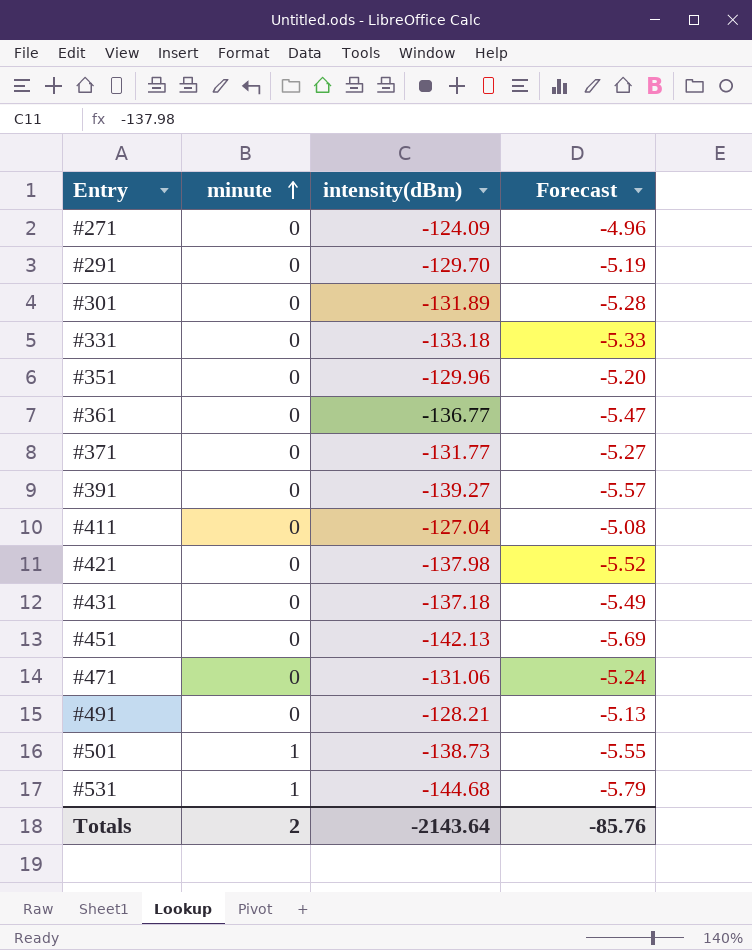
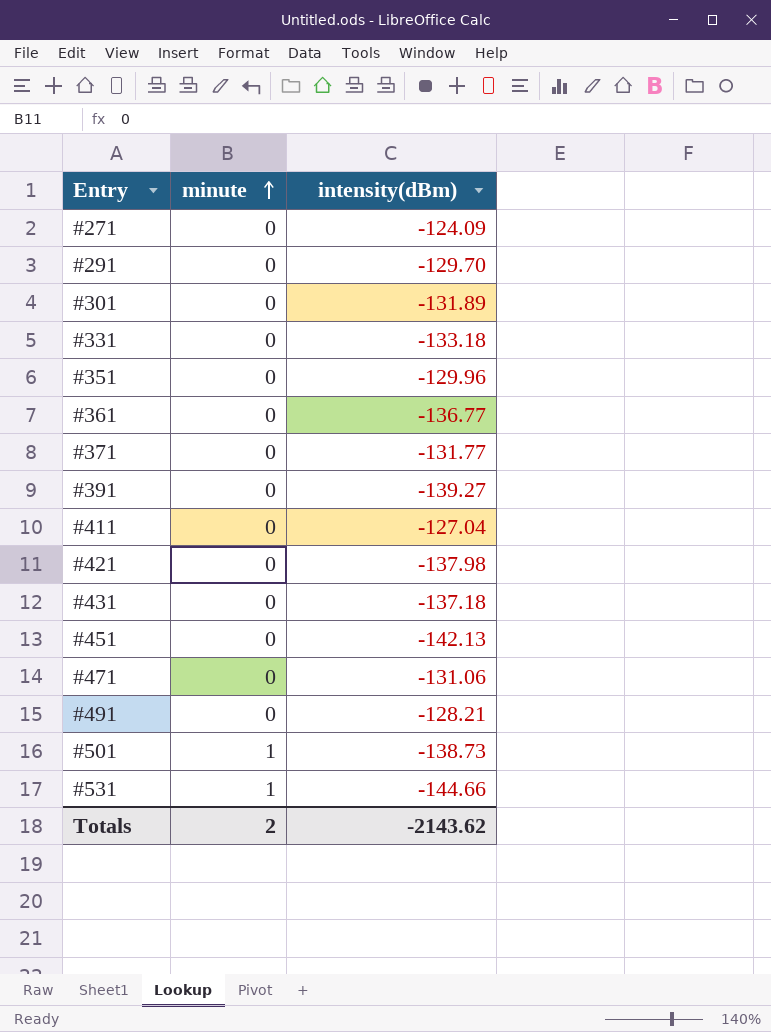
column Forecast | formula: [intensity(dBm)] * 0.04 -> none
#531 | intensity(dBm): -144.68 -> -144.66
Totals | intensity(dBm): -2143.64 -> -2143.62

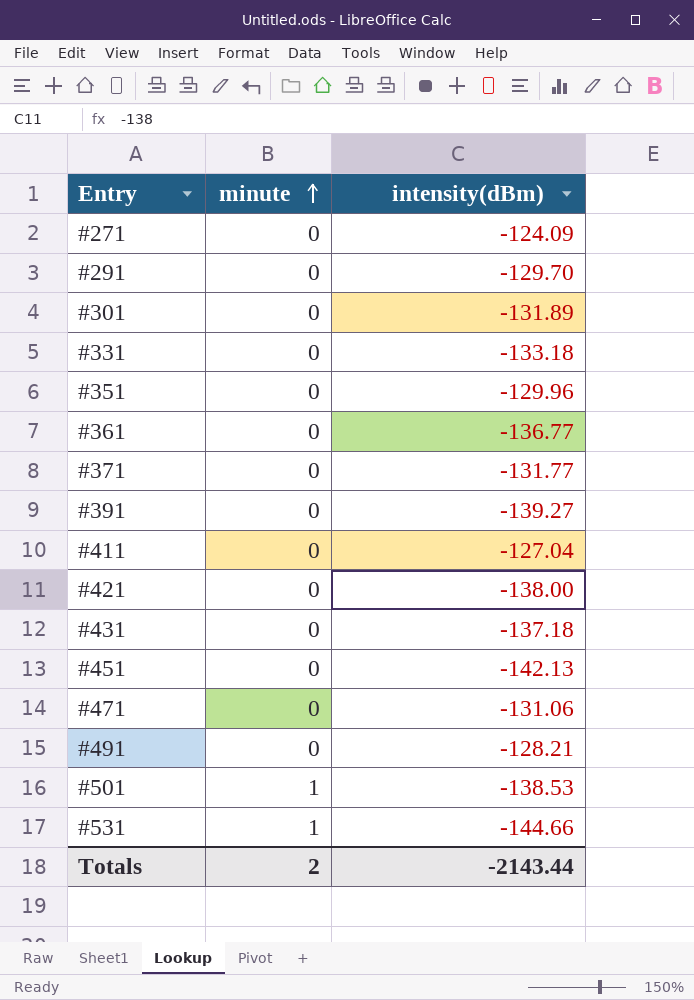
#421 | intensity(dBm): -137.98 -> -138.00
#501 | intensity(dBm): -138.73 -> -138.53
Totals | intensity(dBm): -2143.62 -> -2143.44

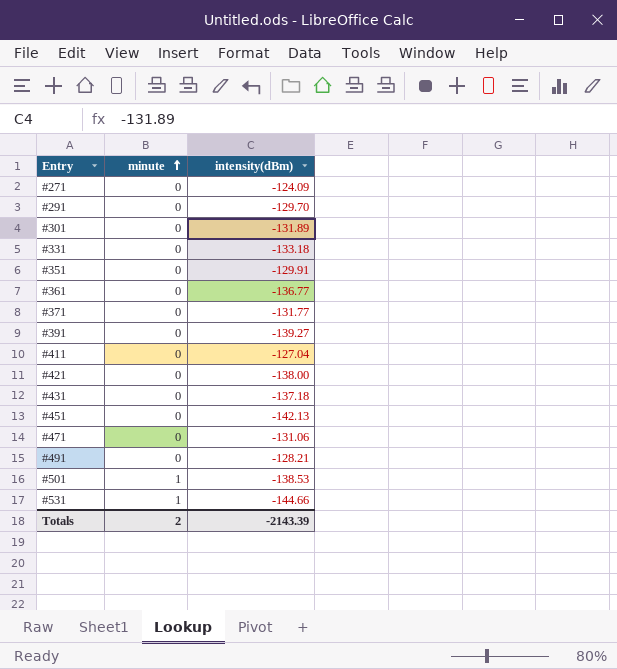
#351 | intensity(dBm): -129.96 -> -129.91
Totals | intensity(dBm): -2143.44 -> -2143.39

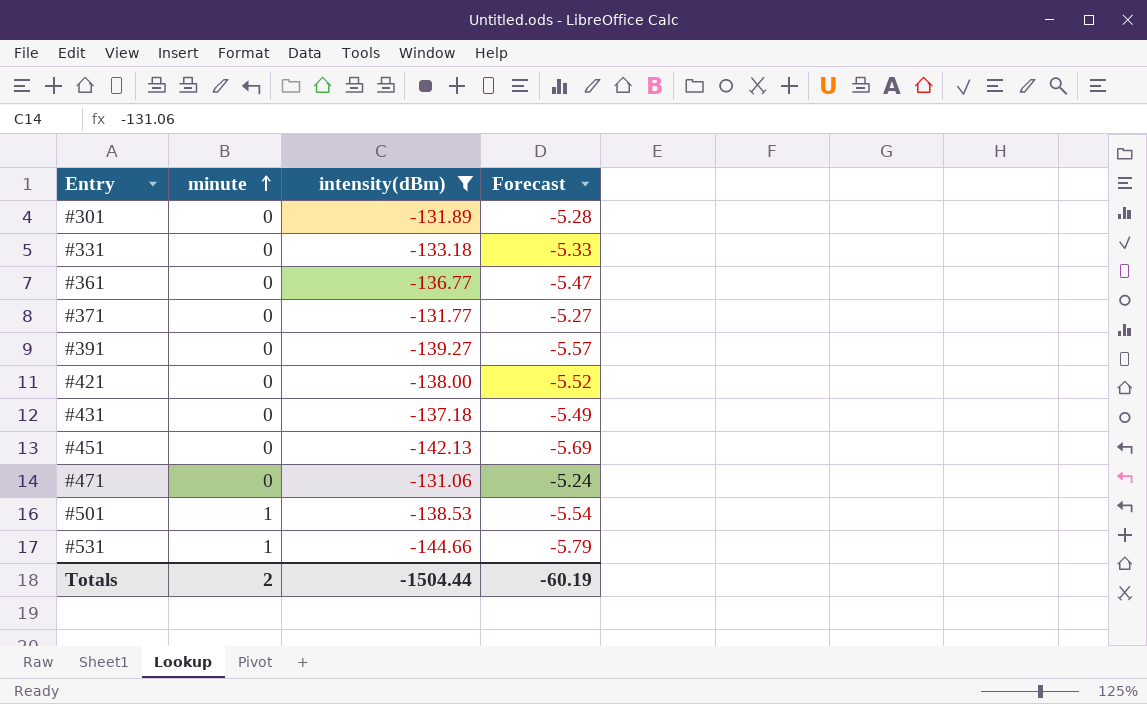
filter: none -> intensity(dBm) <= -131.06
column Forecast | formula: none -> [intensity(dBm)] * 0.04
Totals | intensity(dBm): -2143.39 -> -1504.44

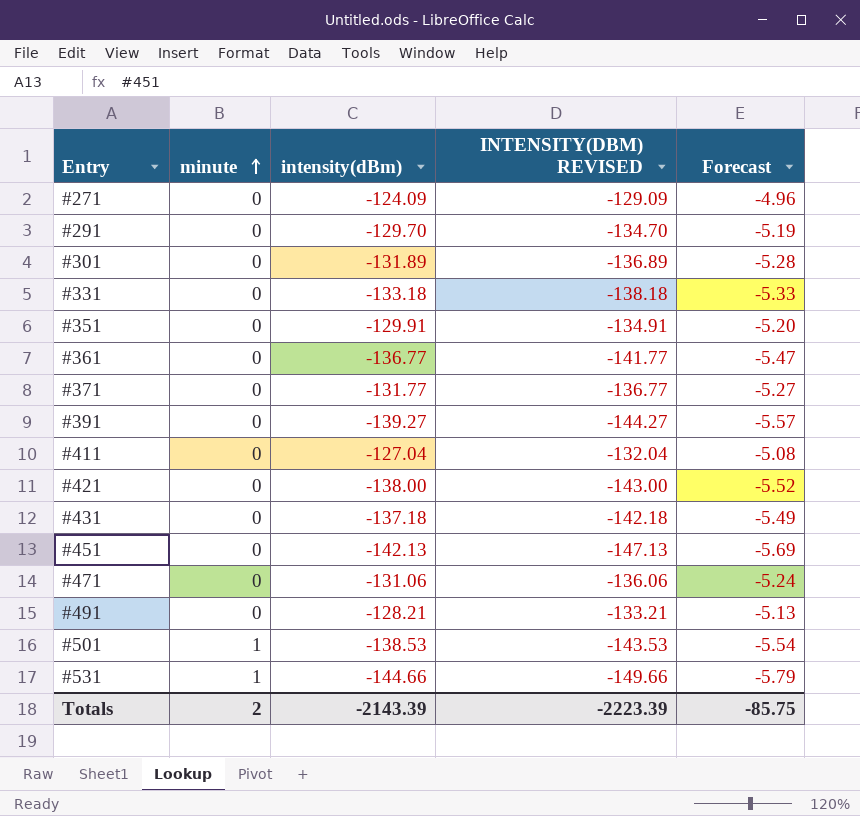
filter: intensity(dBm) <= -131.06 -> none
column INTENSITY(DBM) REVISED | formula: none -> [intensity(dBm)] - 5
Totals | intensity(dBm): -1504.44 -> -2143.39
Totals | Forecast: -60.19 -> -85.75

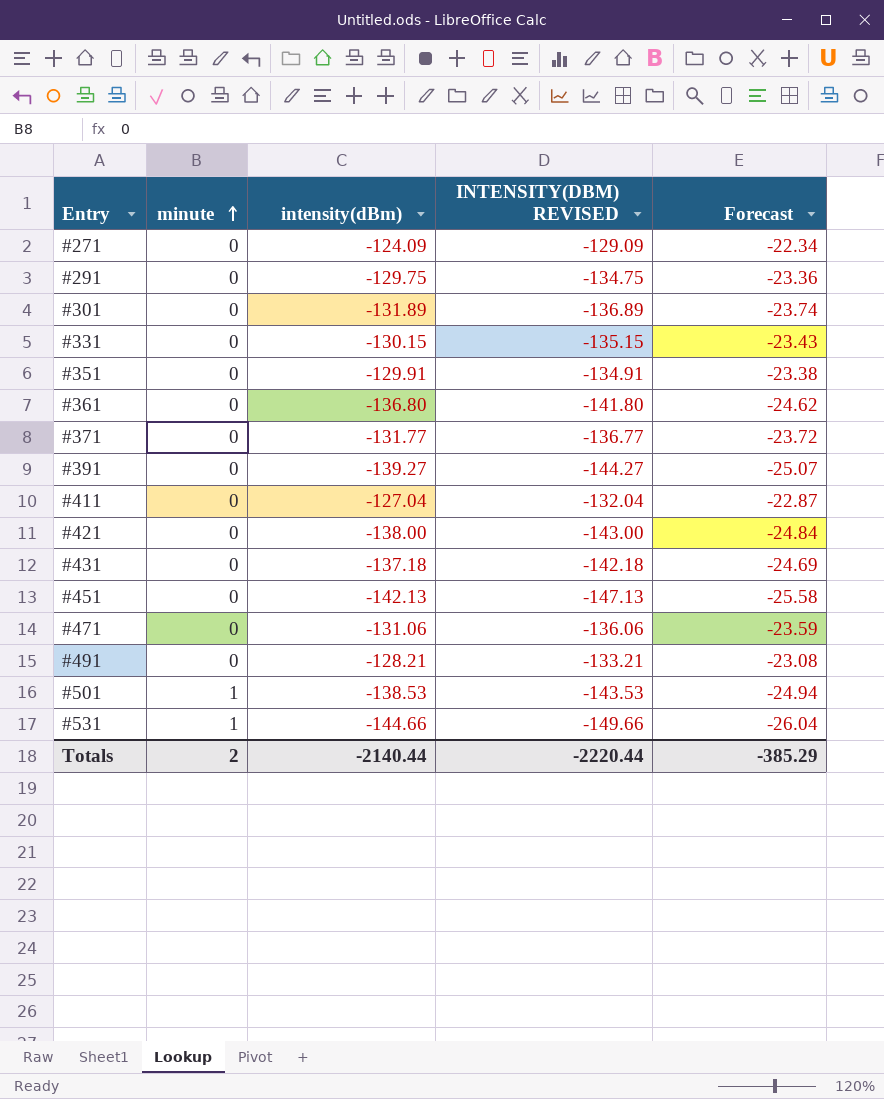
column Forecast | formula: [intensity(dBm)] * 0.04 -> [intensity(dBm)] * 0.18
#291 | intensity(dBm): -129.70 -> -129.75
#291 | INTENSITY(DBM) REVISED: -134.70 -> -134.75
#331 | intensity(dBm): -133.18 -> -130.15
#331 | INTENSITY(DBM) REVISED: -138.18 -> -135.15
#361 | intensity(dBm): -136.77 -> -136.80
#361 | INTENSITY(DBM) REVISED: -141.77 -> -141.80
Totals | intensity(dBm): -2143.39 -> -2140.44
Totals | INTENSITY(DBM) REVISED: -2223.39 -> -2220.44
Totals | Forecast: -85.75 -> -385.29

